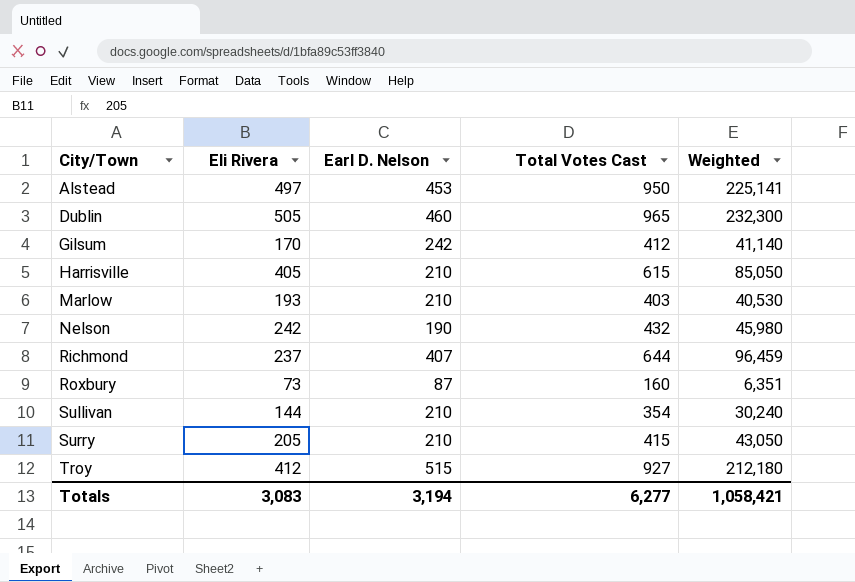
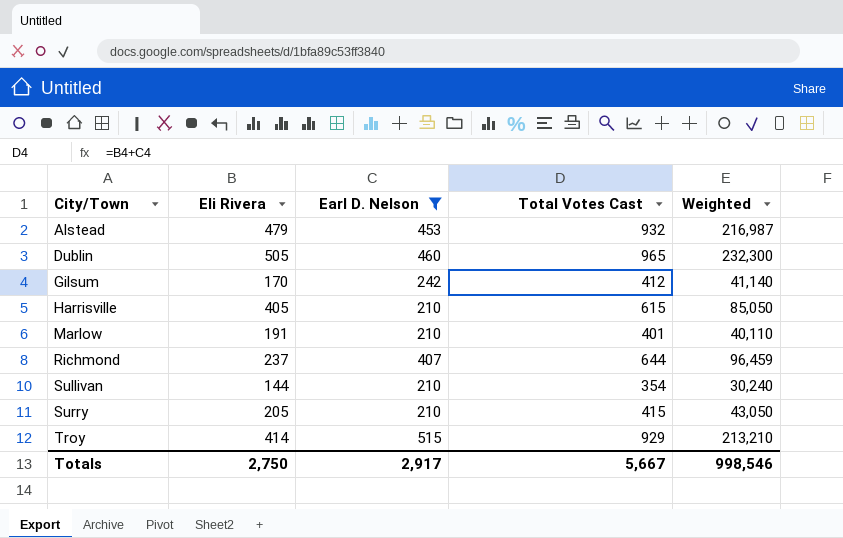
filter: none -> Earl D. Nelson >= 210
Alstead | Eli Rivera: 497 -> 479
Alstead | Total Votes Cast: 950 -> 932
Alstead | Weighted: 225,141 -> 216,987
Marlow | Eli Rivera: 193 -> 191
Marlow | Total Votes Cast: 403 -> 401
Marlow | Weighted: 40,530 -> 40,110
Troy | Eli Rivera: 412 -> 414
Troy | Total Votes Cast: 927 -> 929
Troy | Weighted: 212,180 -> 213,210
Totals | Eli Rivera: 3,083 -> 2,750
Totals | Earl D. Nelson: 3,194 -> 2,917
Totals | Total Votes Cast: 6,277 -> 5,667
Totals | Weighted: 1,058,421 -> 998,546

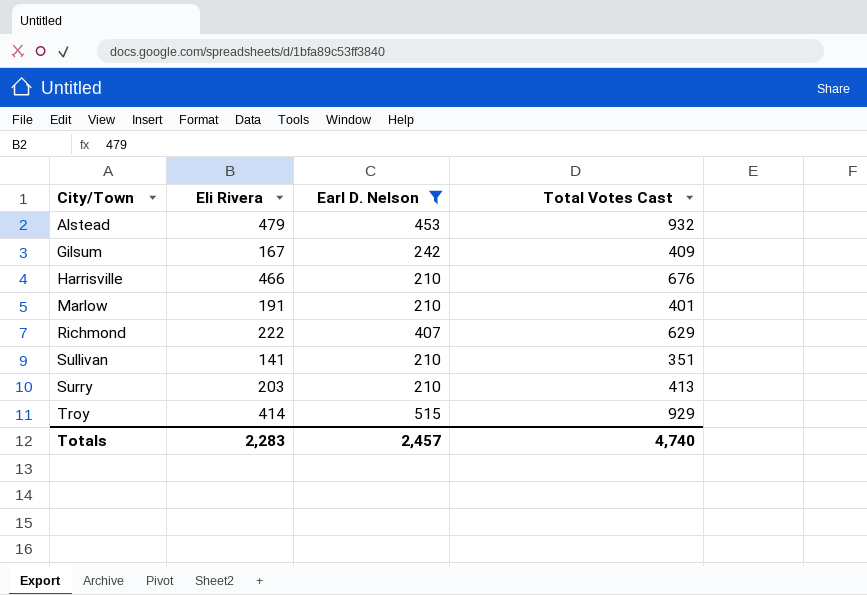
column Weighted | formula: [Eli Rivera] * [Earl D. Nelson] -> none
row Dublin: 505 | 460 | 965 | 232,300 -> none
Gilsum | Eli Rivera: 170 -> 167
Gilsum | Total Votes Cast: 412 -> 409
Harrisville | Eli Rivera: 405 -> 466
Harrisville | Total Votes Cast: 615 -> 676
Richmond | Eli Rivera: 237 -> 222
Richmond | Total Votes Cast: 644 -> 629
Sullivan | Eli Rivera: 144 -> 141
Sullivan | Total Votes Cast: 354 -> 351
Surry | Eli Rivera: 205 -> 203
Surry | Total Votes Cast: 415 -> 413
Totals | Eli Rivera: 2,750 -> 2,283
Totals | Earl D. Nelson: 2,917 -> 2,457
Totals | Total Votes Cast: 5,667 -> 4,740

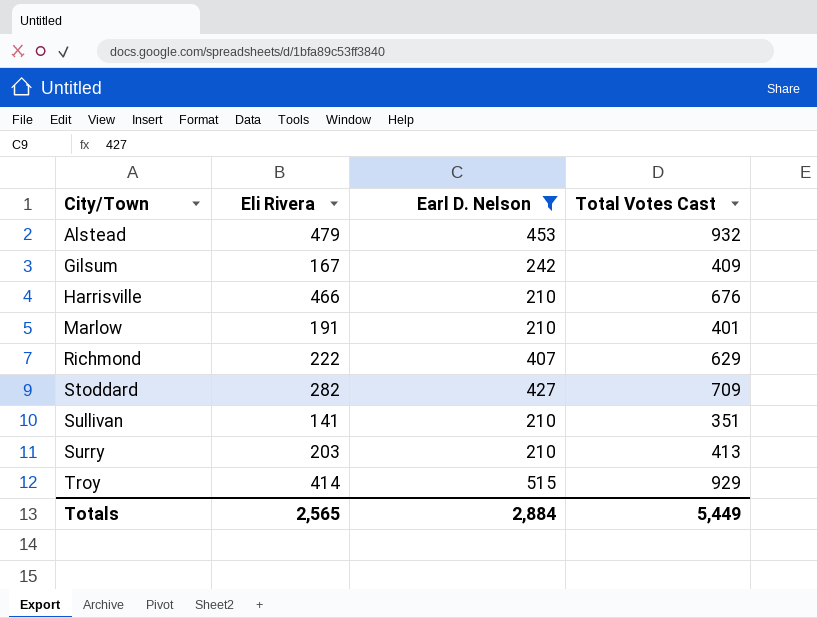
row Stoddard: none -> 282 | 427 | 709
Totals | Eli Rivera: 2,283 -> 2,565
Totals | Earl D. Nelson: 2,457 -> 2,884
Totals | Total Votes Cast: 4,740 -> 5,449

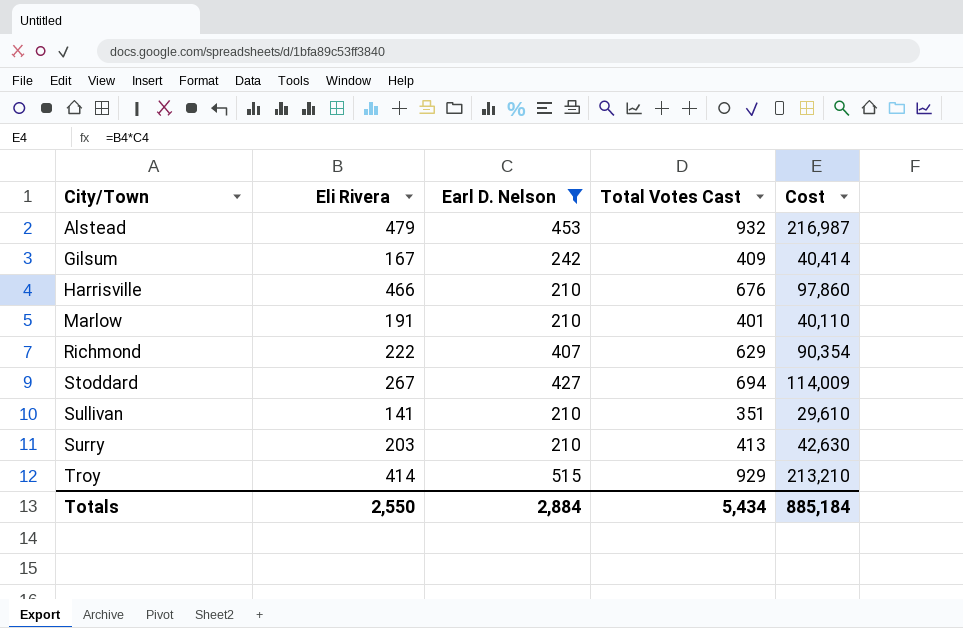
column Cost | formula: none -> [Eli Rivera] * [Earl D. Nelson]
Stoddard | Eli Rivera: 282 -> 267
Stoddard | Total Votes Cast: 709 -> 694
Totals | Eli Rivera: 2,565 -> 2,550
Totals | Total Votes Cast: 5,449 -> 5,434

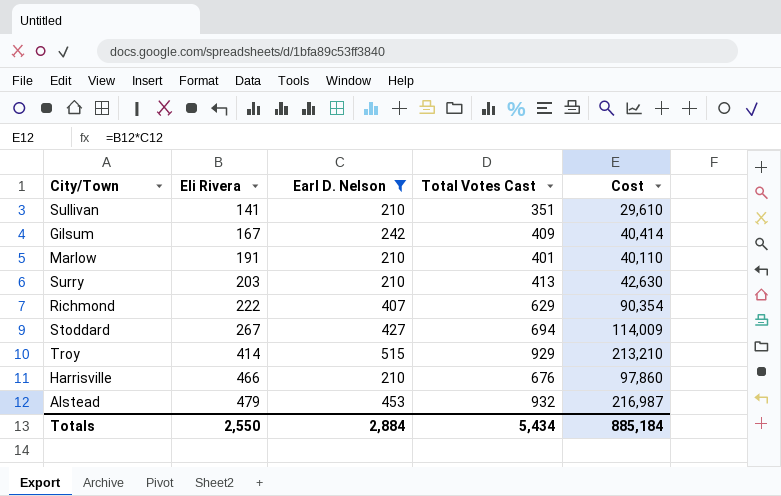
row order: City/Town ascending -> Eli Rivera ascending

